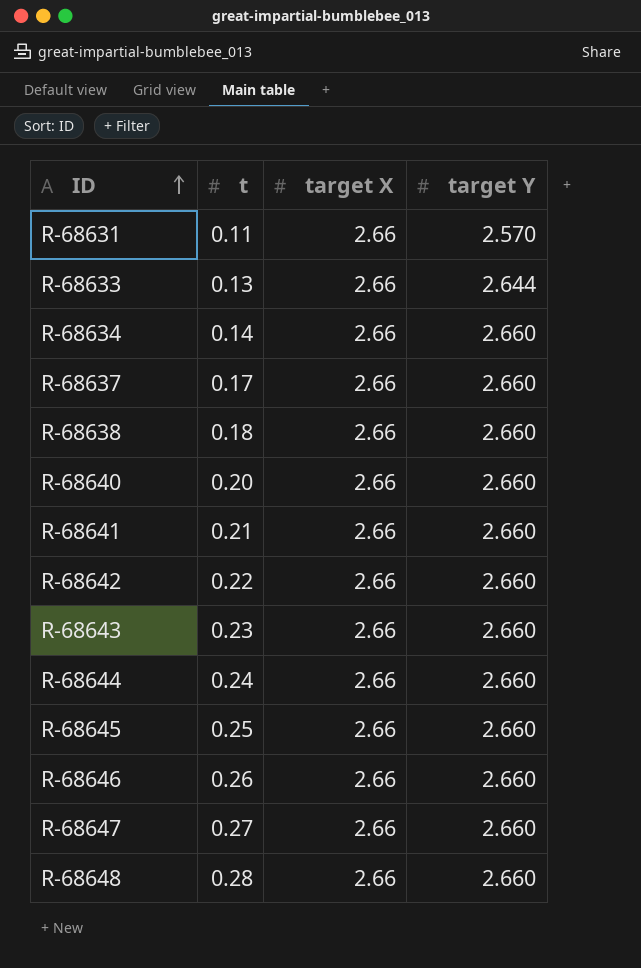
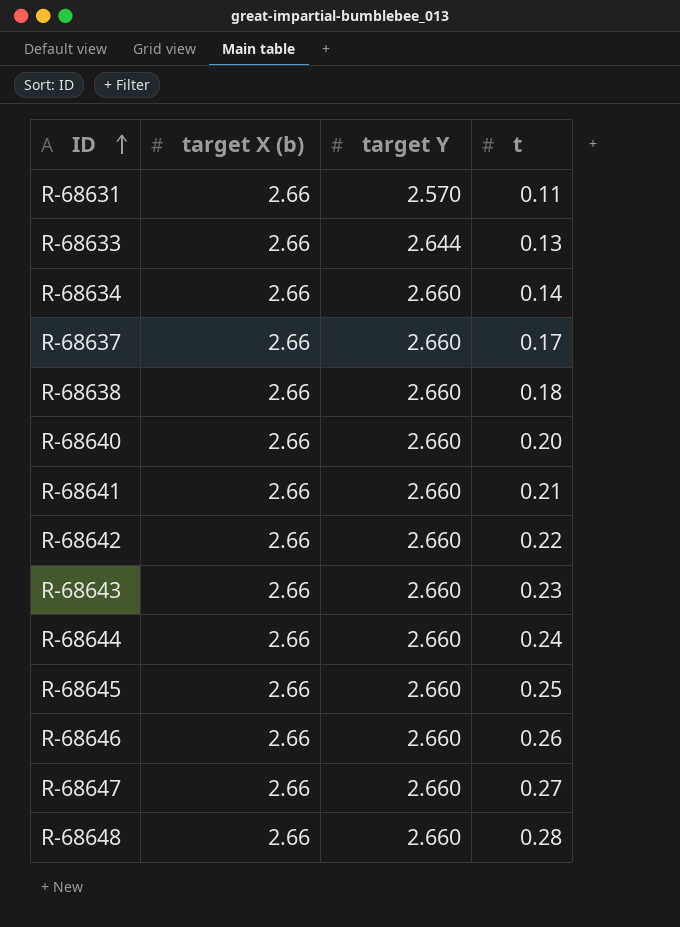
column name: target X -> target X (b)
column t | position: 2 -> 4

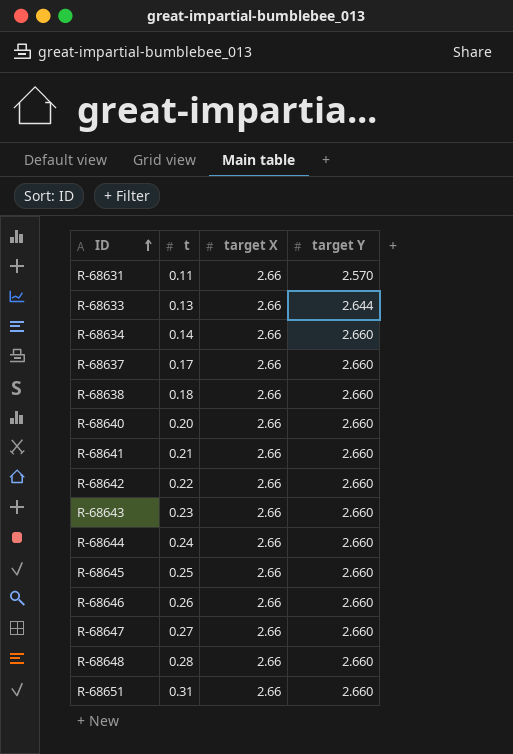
column t | position: 4 -> 2
column name: target X (b) -> target X
row R-68651: none -> 0.31 | 2.66 | 2.660

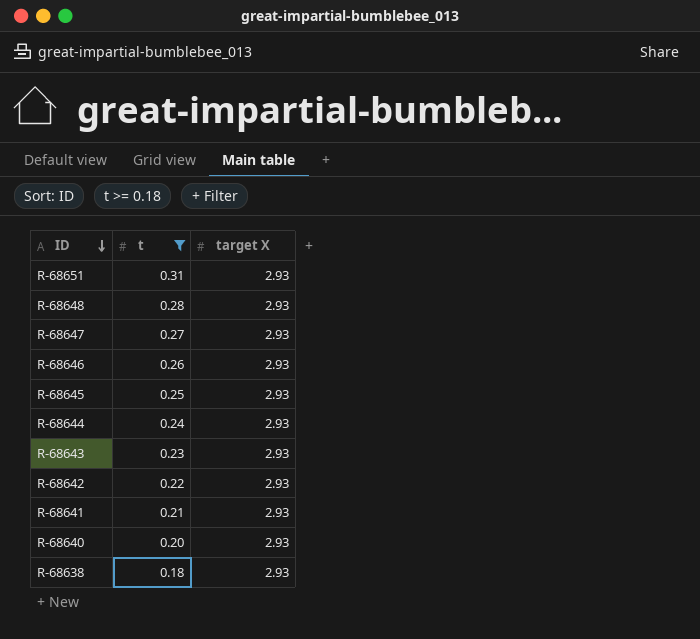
filter: none -> t >= 0.18
row order: ID ascending -> ID descending
column target Y | position: 4 -> none
R-68651 | target X: 2.66 -> 2.93
R-68648 | target X: 2.66 -> 2.93
R-68647 | target X: 2.66 -> 2.93
R-68646 | target X: 2.66 -> 2.93
R-68645 | target X: 2.66 -> 2.93
R-68644 | target X: 2.66 -> 2.93
R-68643 | target X: 2.66 -> 2.93
R-68642 | target X: 2.66 -> 2.93
R-68641 | target X: 2.66 -> 2.93
R-68640 | target X: 2.66 -> 2.93
R-68638 | target X: 2.66 -> 2.93

